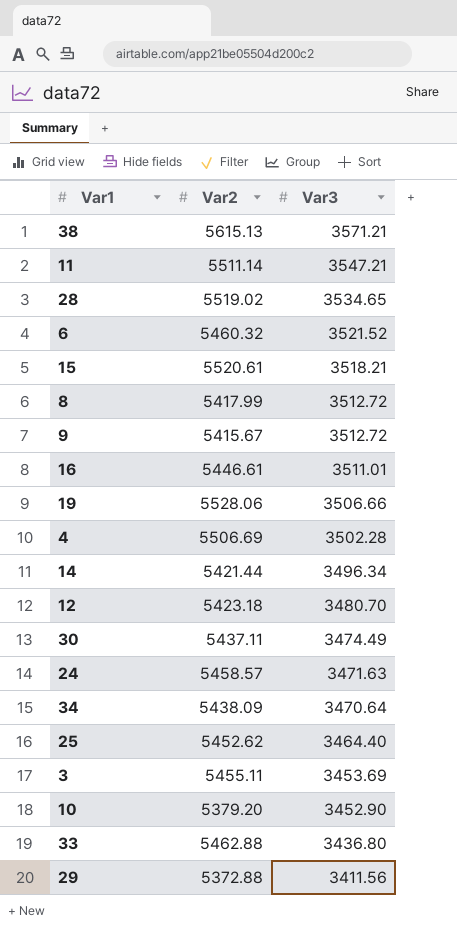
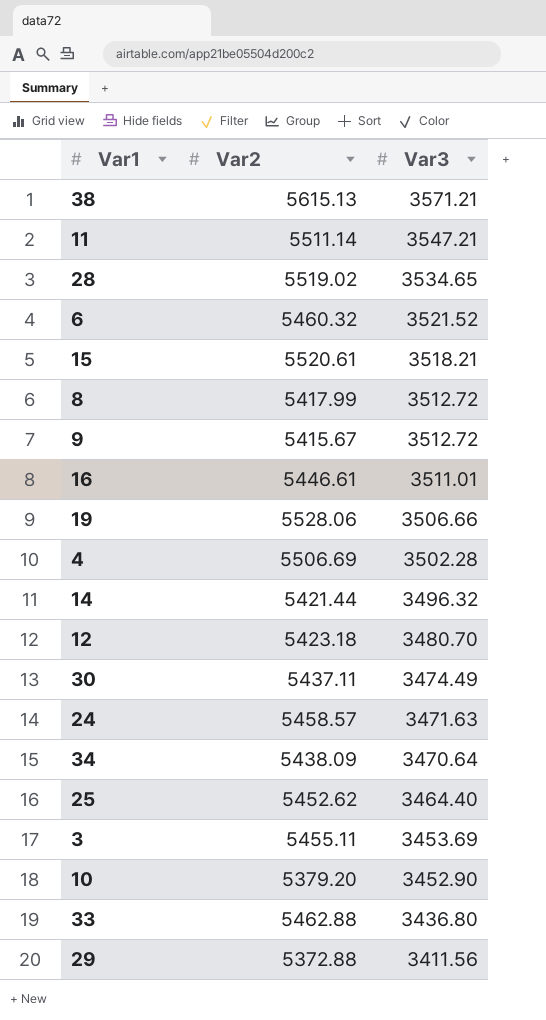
14 | Var3: 3496.34 -> 3496.32

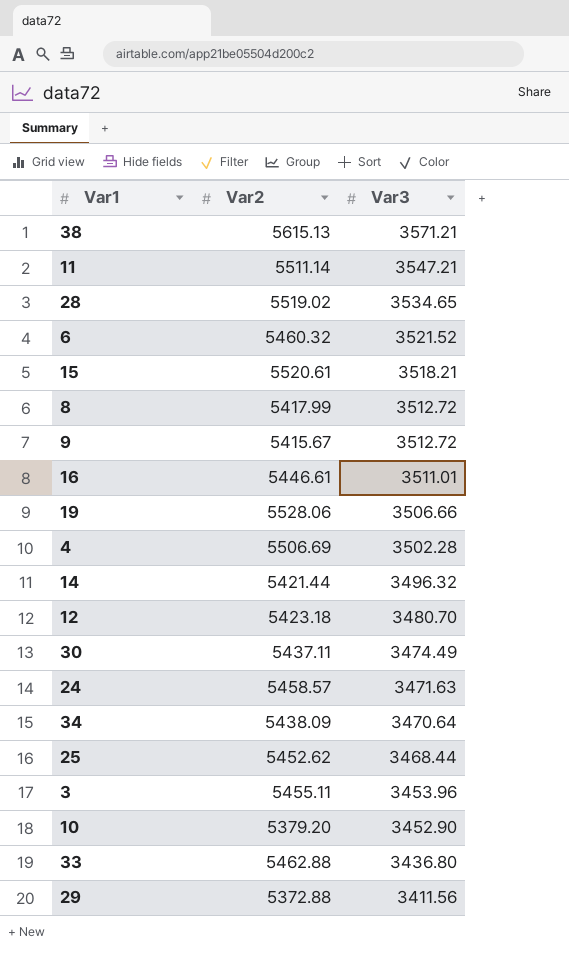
25 | Var3: 3464.40 -> 3468.44
3 | Var3: 3453.69 -> 3453.96

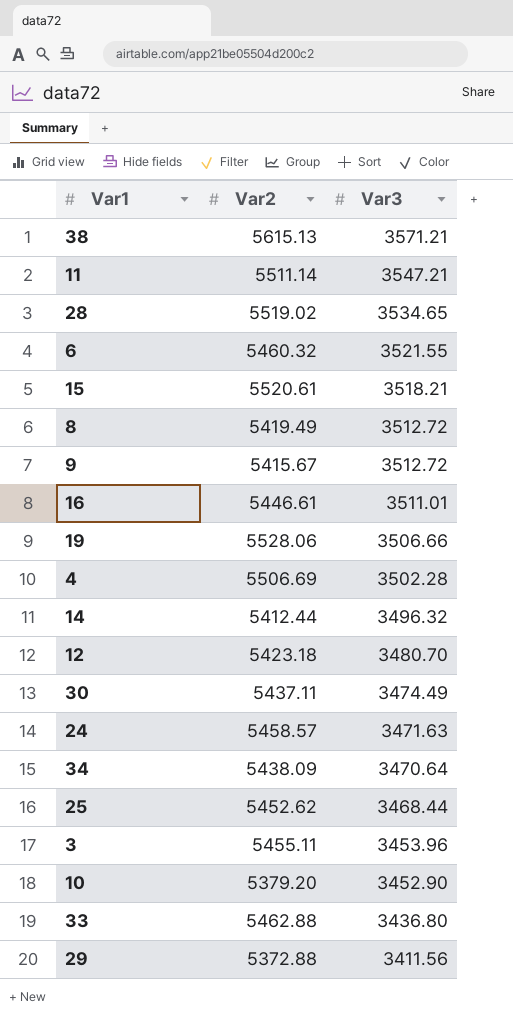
6 | Var3: 3521.52 -> 3521.55
8 | Var2: 5417.99 -> 5419.49
14 | Var2: 5421.44 -> 5412.44

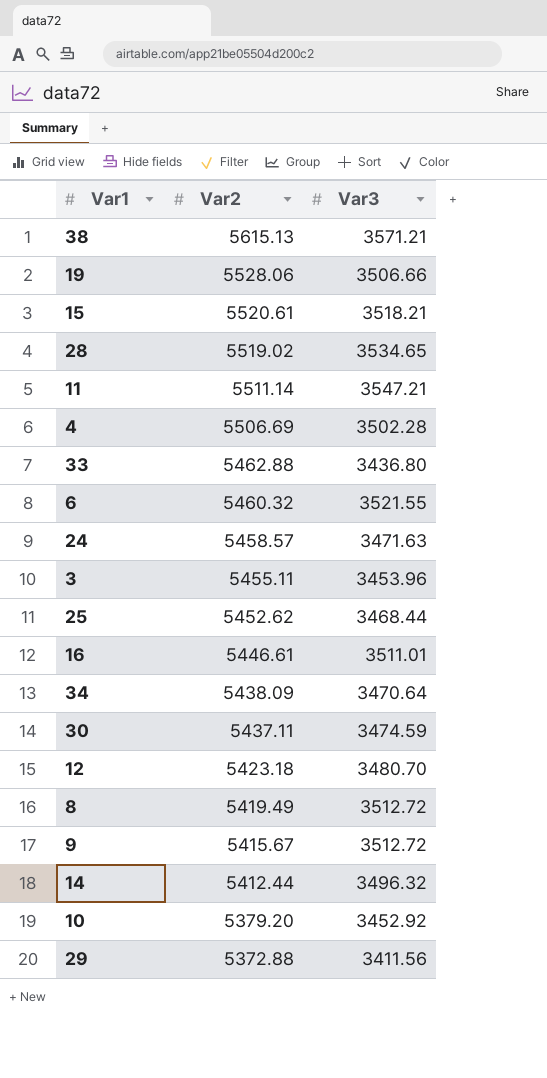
row order: Var3 descending -> Var2 descending
30 | Var3: 3474.49 -> 3474.59
10 | Var3: 3452.90 -> 3452.92

